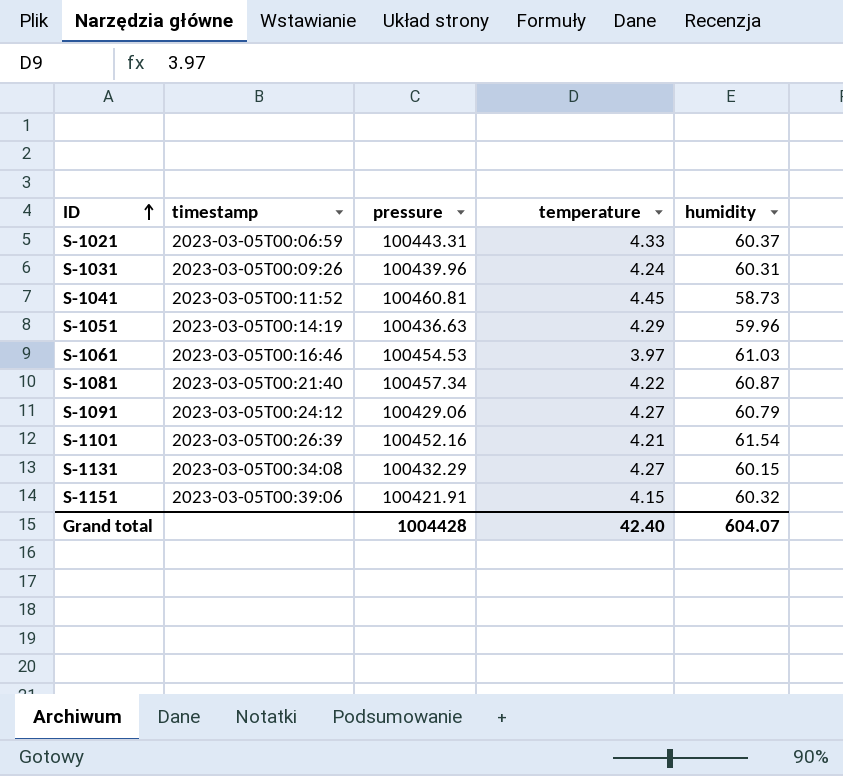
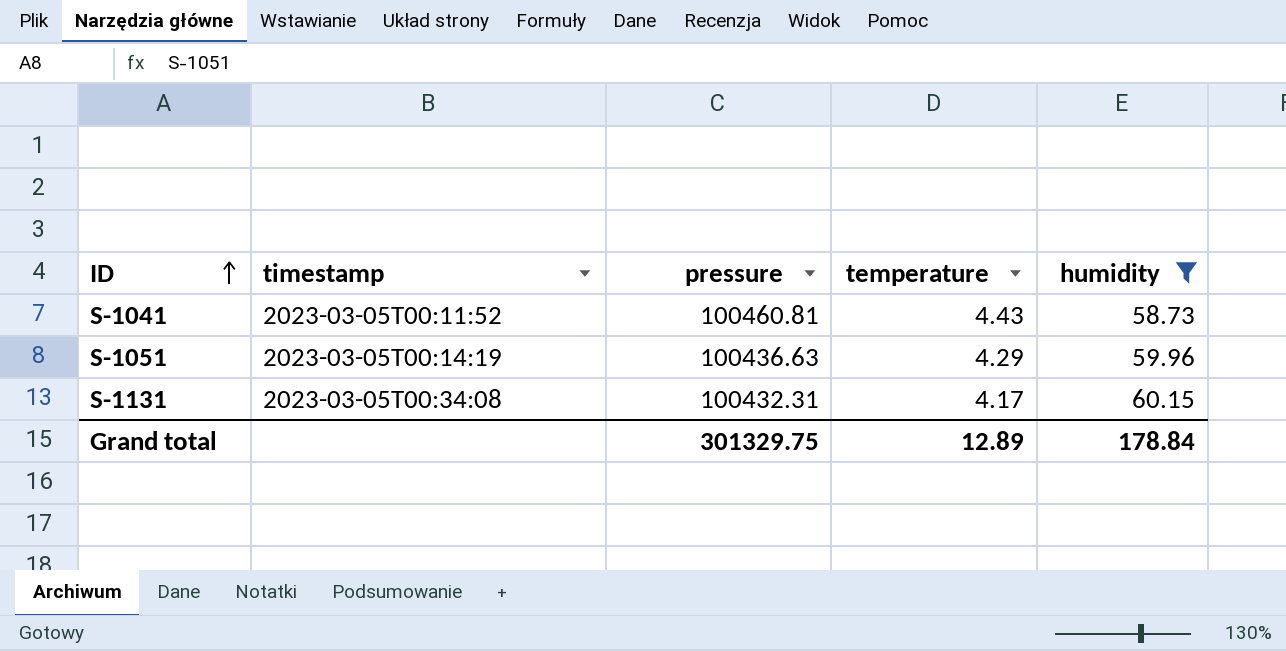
filter: none -> humidity <= 60.15
S-1041 | temperature: 4.45 -> 4.43
S-1131 | pressure: 100432.29 -> 100432.31
S-1131 | temperature: 4.27 -> 4.17
Grand total | pressure: 1004428 -> 301329.75
Grand total | temperature: 42.40 -> 12.89
Grand total | humidity: 604.07 -> 178.84

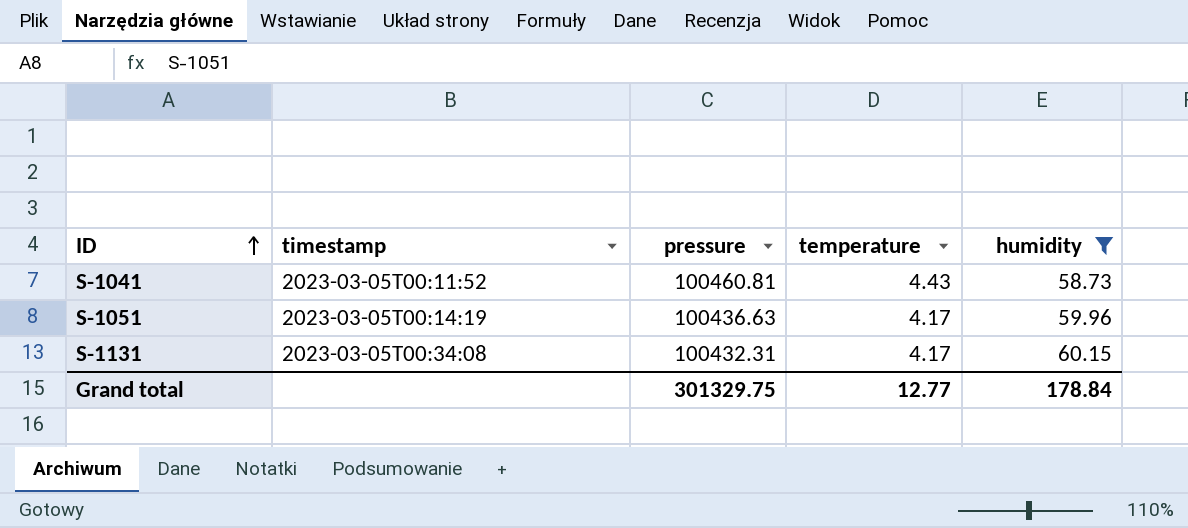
S-1051 | temperature: 4.29 -> 4.17
Grand total | temperature: 12.89 -> 12.77

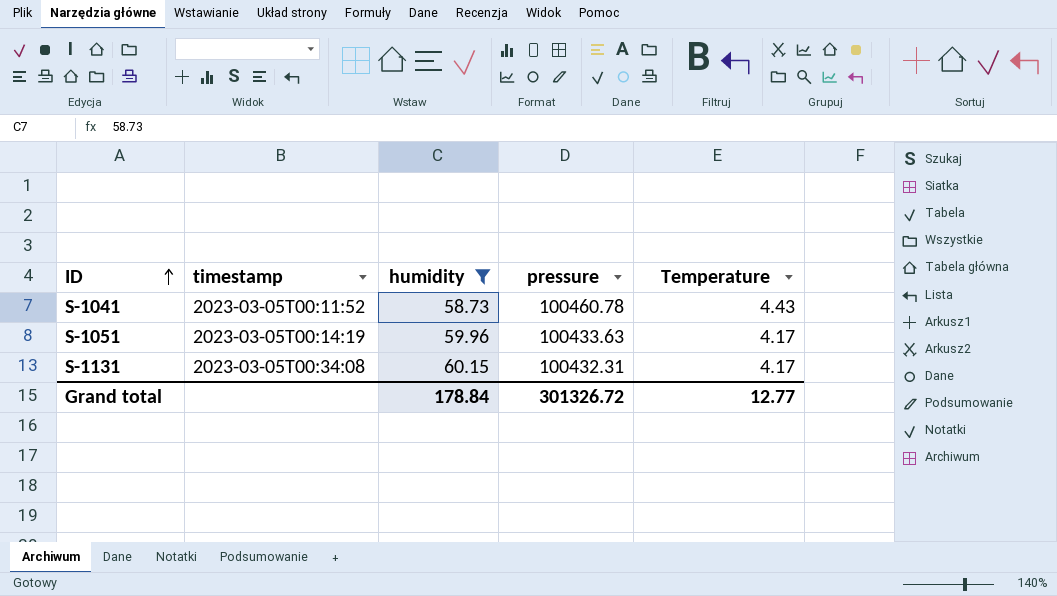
column humidity | position: 5 -> 3
column name: temperature -> Temperature
S-1041 | pressure: 100460.81 -> 100460.78
S-1051 | pressure: 100436.63 -> 100433.63
Grand total | pressure: 301329.75 -> 301326.72

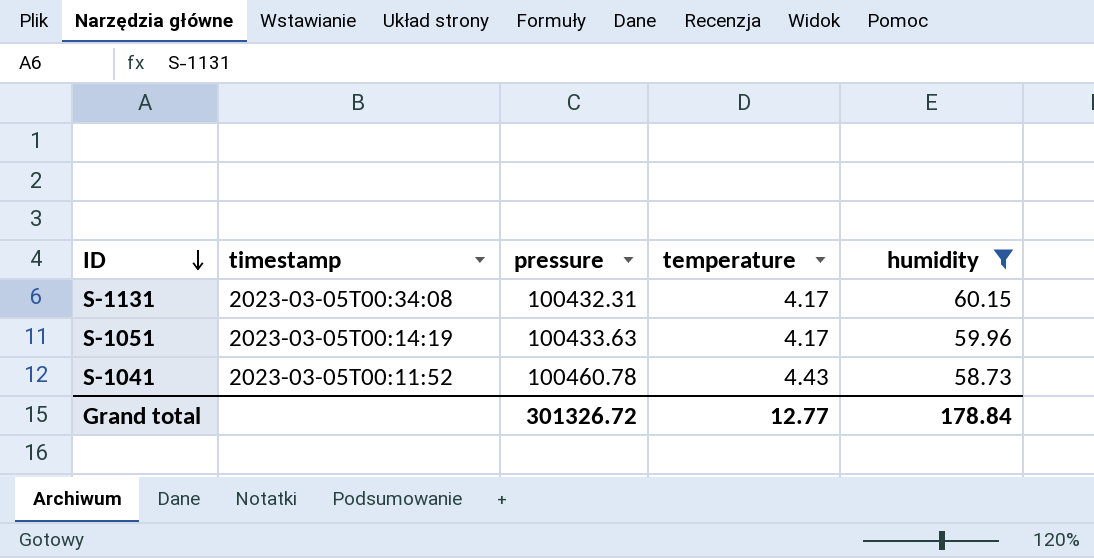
row order: ID ascending -> ID descending
column name: Temperature -> temperature
column humidity | position: 3 -> 5

